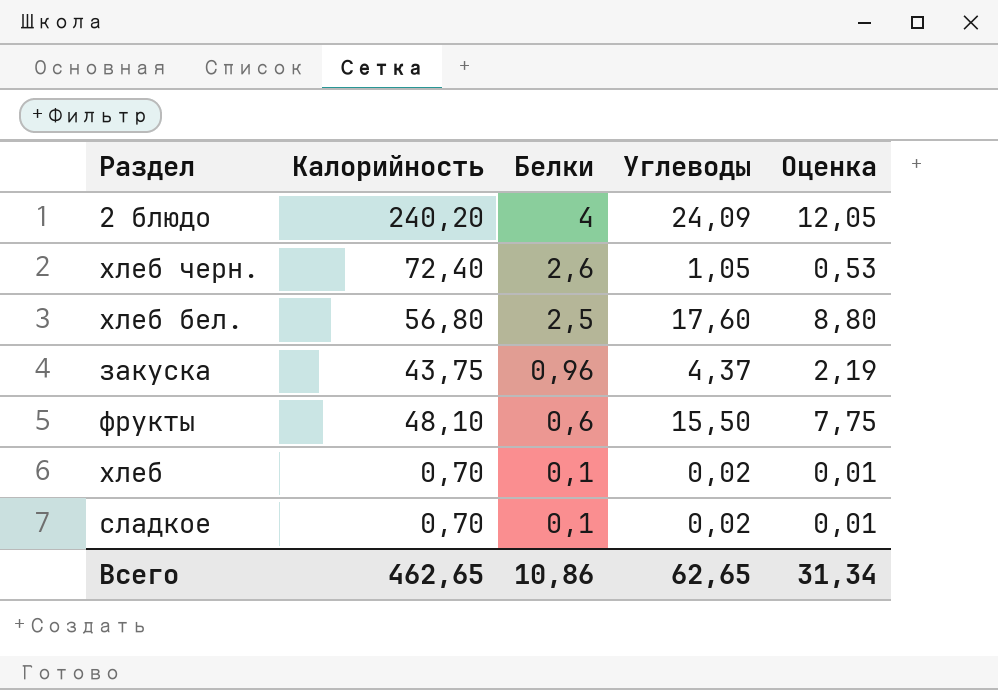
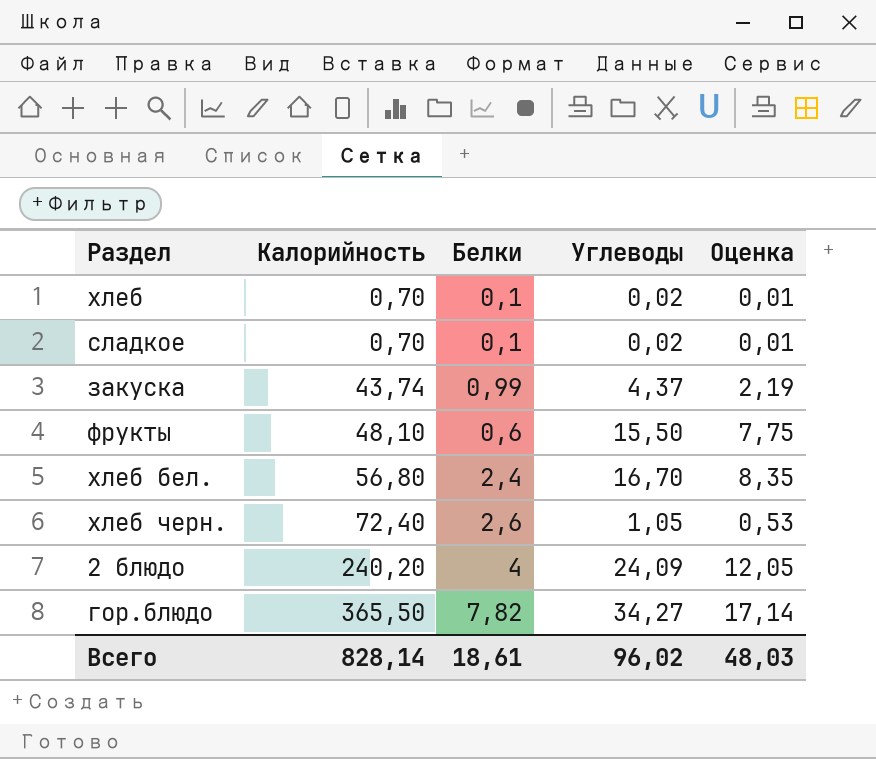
row order: Белки descending -> Калорийность ascending
закуска | Калорийность: 43,75 -> 43,74
закуска | Белки: 0,96 -> 0,99
хлеб бел. | Белки: 2,5 -> 2,4
хлеб бел. | Углеводы: 17,60 -> 16,70
хлеб бел. | Оценка: 8,80 -> 8,35
row гор.блюдо: none -> 365,50 | 7,82 | 34,27 | 17,14
Всего | Калорийность: 462,65 -> 828,14
Всего | Белки: 10,86 -> 18,61
Всего | Углеводы: 62,65 -> 96,02
Всего | Оценка: 31,34 -> 48,03

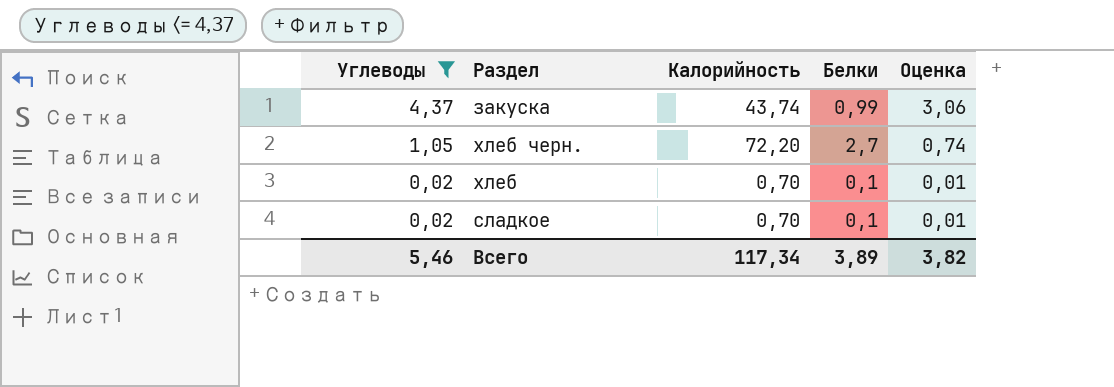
filter: none -> Углеводы <= 4,37
row order: Калорийность ascending -> Углеводы descending
column Углеводы | position: 4 -> 1
column Оценка | formula: [Углеводы] * 0,5 -> [Углеводы] * 0,7
хлеб черн. | Калорийность: 72,40 -> 72,20
хлеб черн. | Белки: 2,6 -> 2,7
Всего | Углеводы: 96,02 -> 5,46
Всего | Калорийность: 828,14 -> 117,34
Всего | Белки: 18,61 -> 3,89
Всего | Оценка: 48,03 -> 3,82

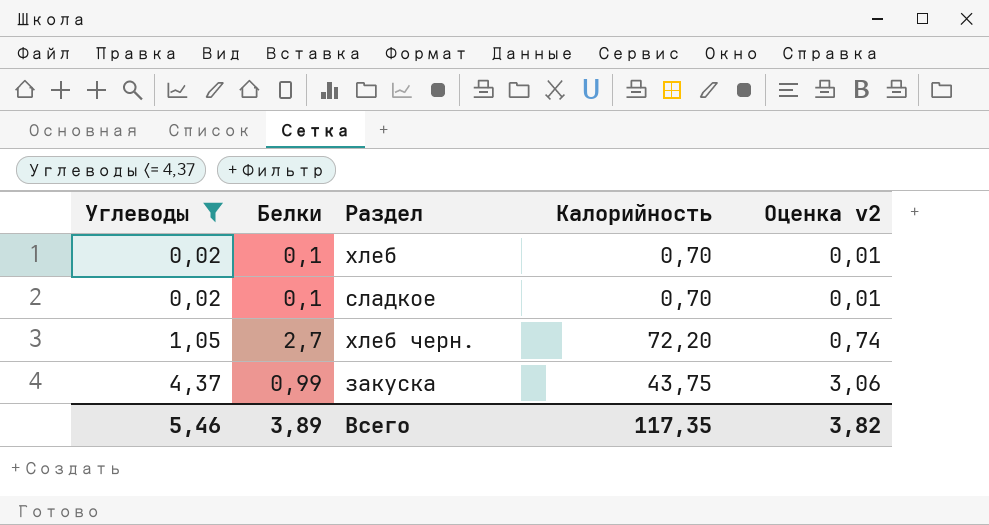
row order: Углеводы descending -> Углеводы ascending
column Белки | position: 4 -> 2
column name: Оценка -> Оценка v2
закуска | Калорийность: 43,74 -> 43,75
Всего | Калорийность: 117,34 -> 117,35

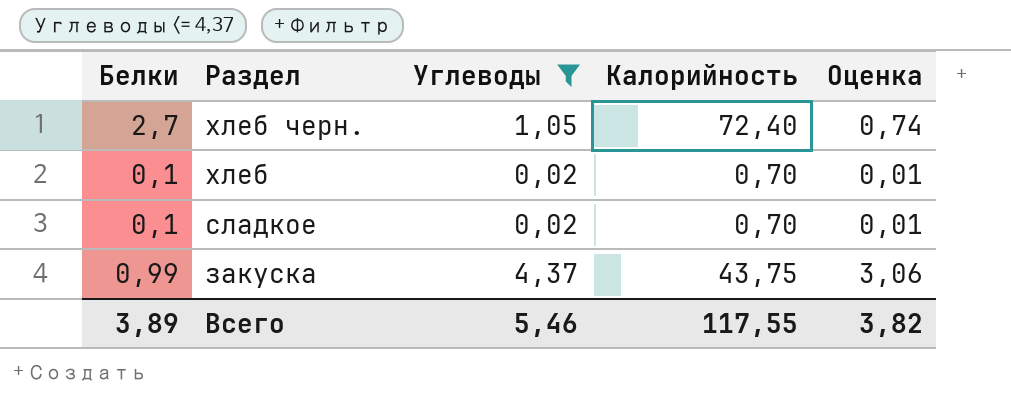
row order: Углеводы ascending -> Раздел descending
column Углеводы | position: 1 -> 3
column name: Оценка v2 -> Оценка
хлеб черн. | Калорийность: 72,20 -> 72,40
Всего | Калорийность: 117,35 -> 117,55

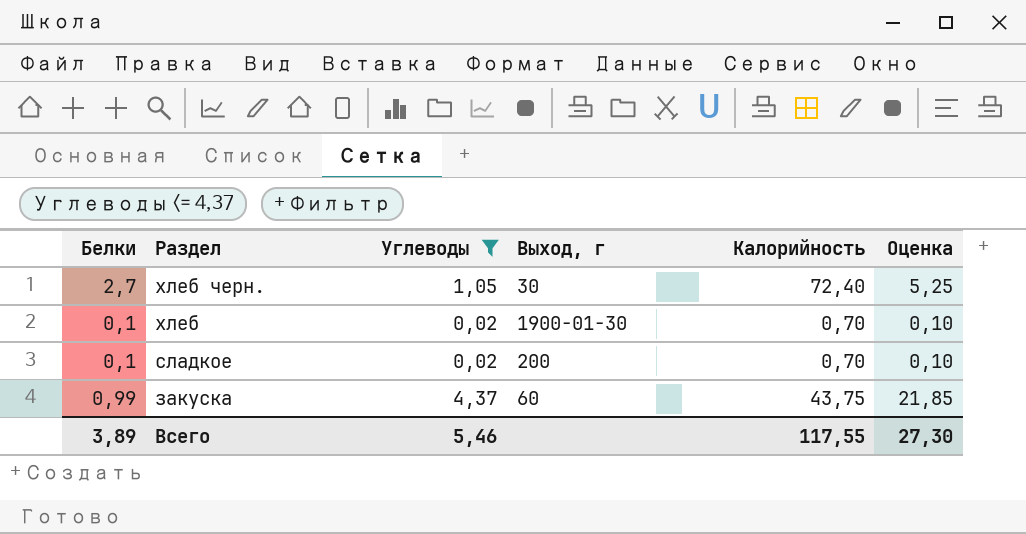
column Выход, г | position: none -> 4
column Оценка | formula: [Углеводы] * 0,7 -> [Углеводы] * 5
Всего | Оценка: 3,82 -> 27,30

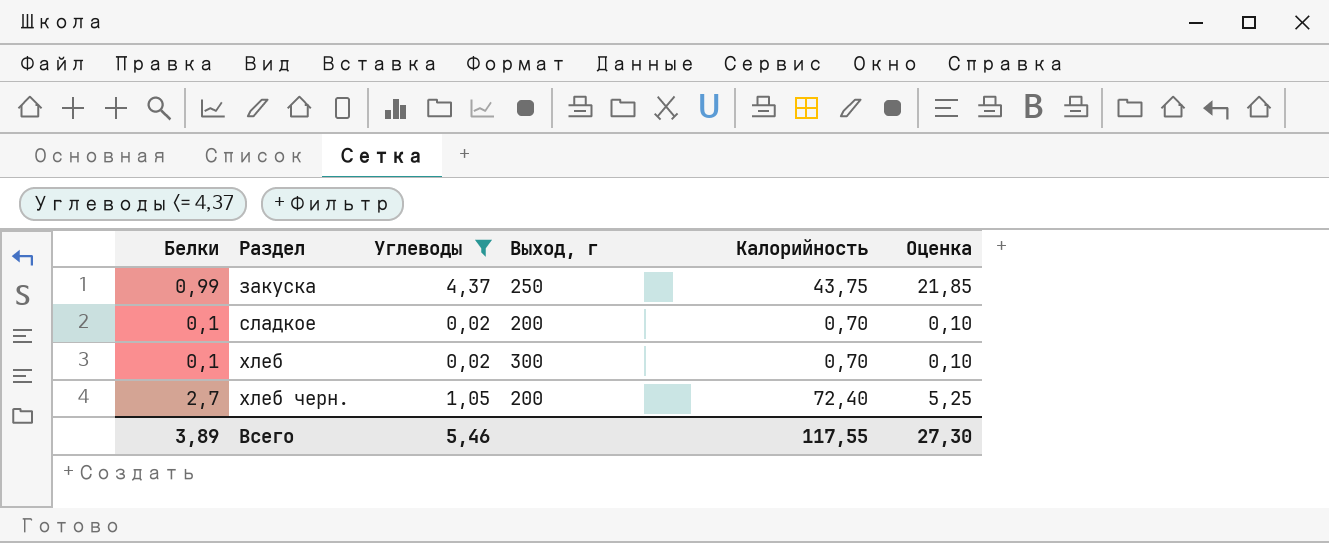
row order: Раздел descending -> Раздел ascending
закуска | Выход, г: 60 -> 250
хлеб | Выход, г: 1900-01-30 -> 300
хлеб черн. | Выход, г: 30 -> 200

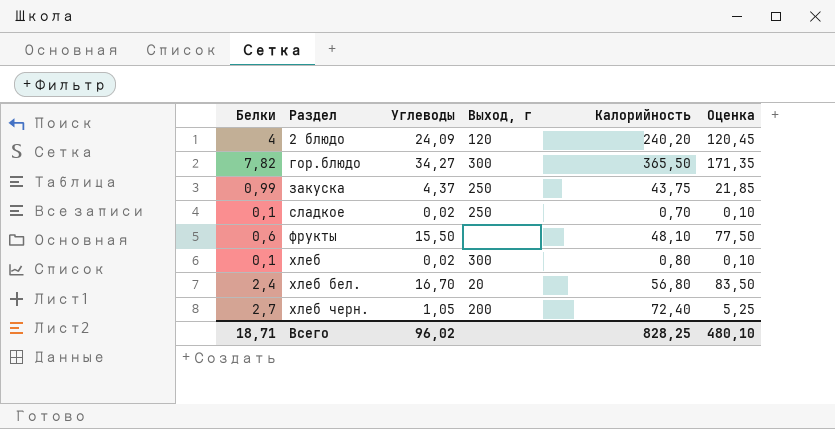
filter: Углеводы <= 4,37 -> none
сладкое | Выход, г: 200 -> 250
хлеб | Калорийность: 0,70 -> 0,80
Всего | Белки: 3,89 -> 18,71
Всего | Углеводы: 5,46 -> 96,02
Всего | Калорийность: 117,55 -> 828,25
Всего | Оценка: 27,30 -> 480,10

